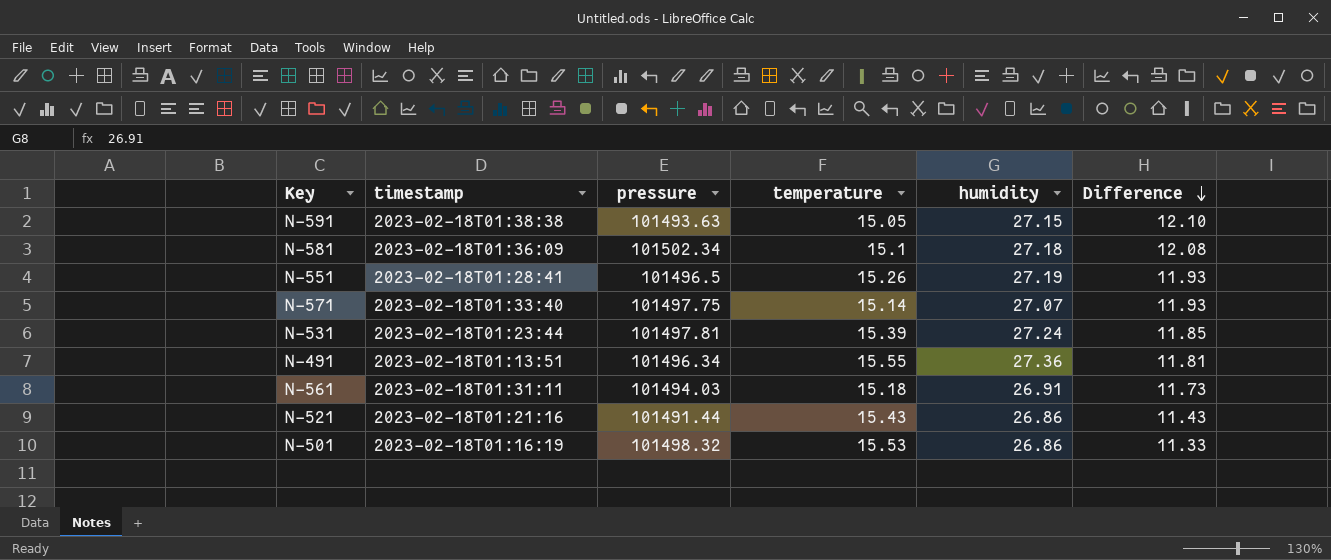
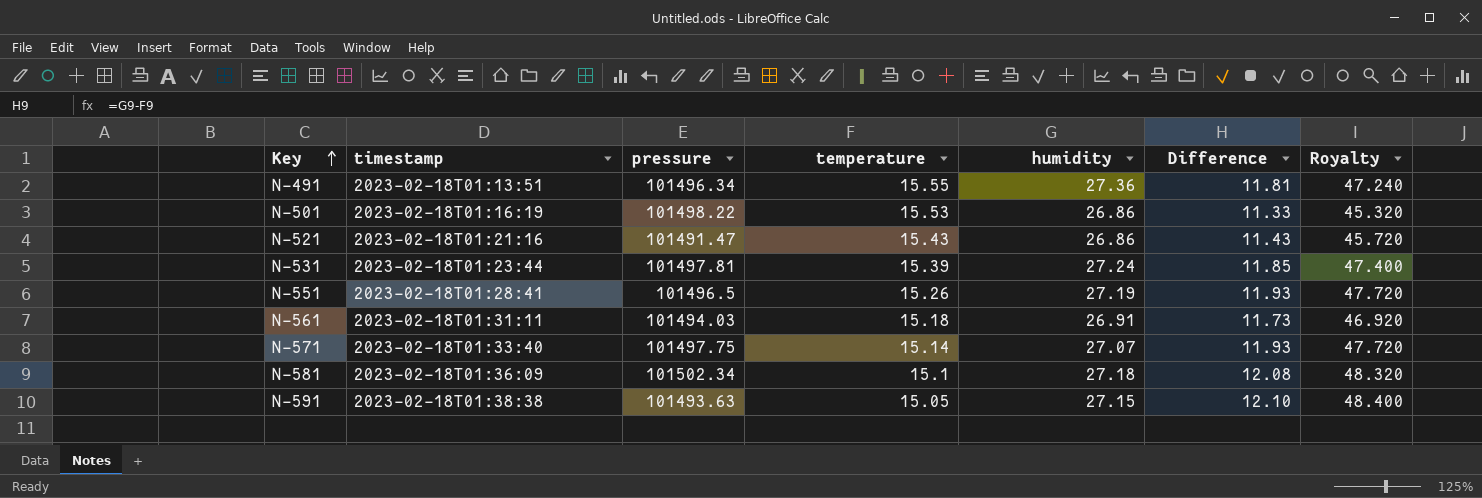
row order: Difference descending -> Key ascending
column Royalty | formula: none -> [Difference] * 4
N-501 | pressure: 101498.32 -> 101498.22
N-521 | pressure: 101491.44 -> 101491.47

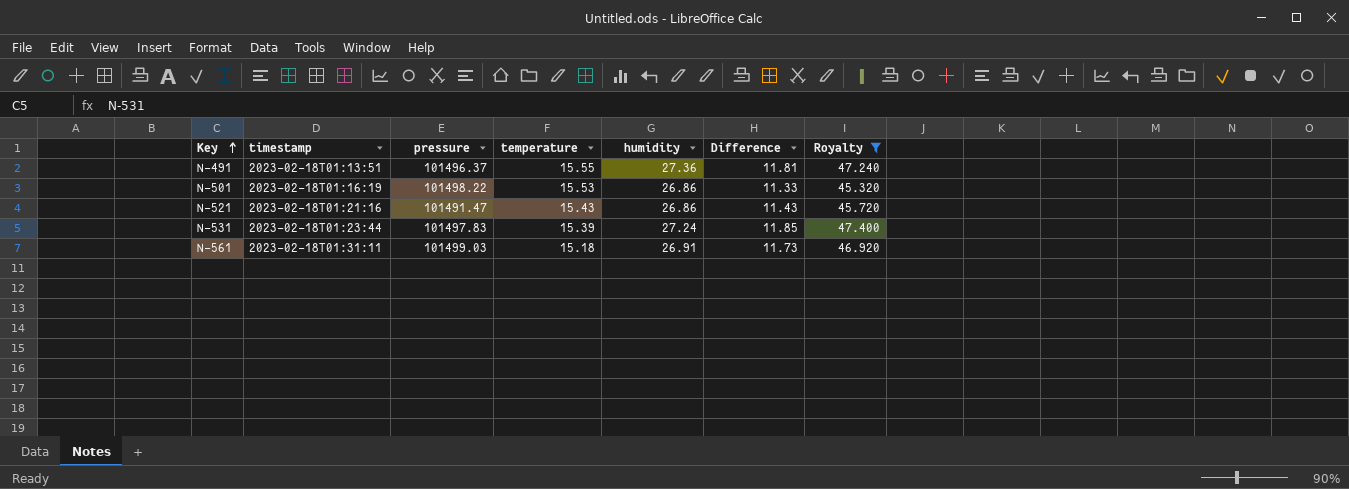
filter: none -> Royalty <= 47.400
N-491 | pressure: 101496.34 -> 101496.37
N-531 | pressure: 101497.81 -> 101497.83
N-561 | pressure: 101494.03 -> 101499.03

